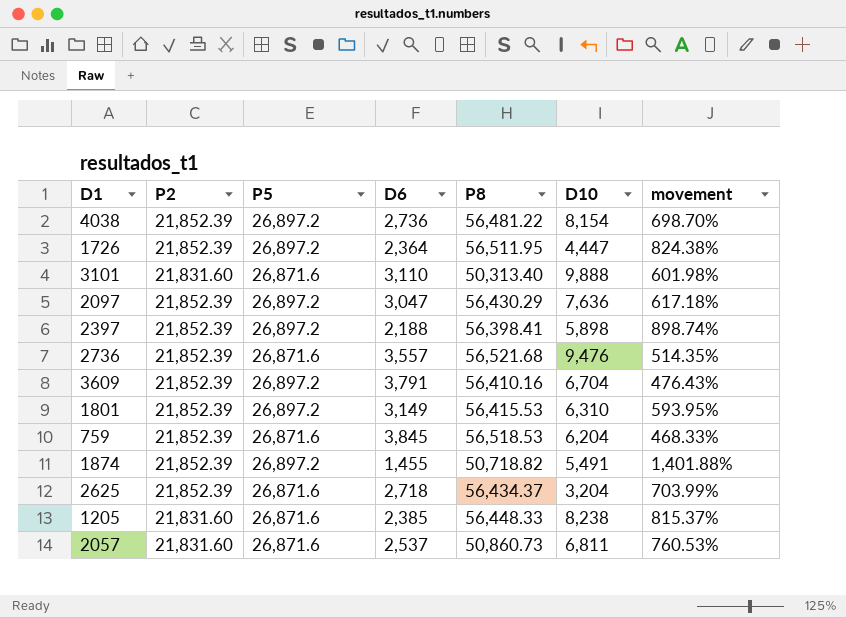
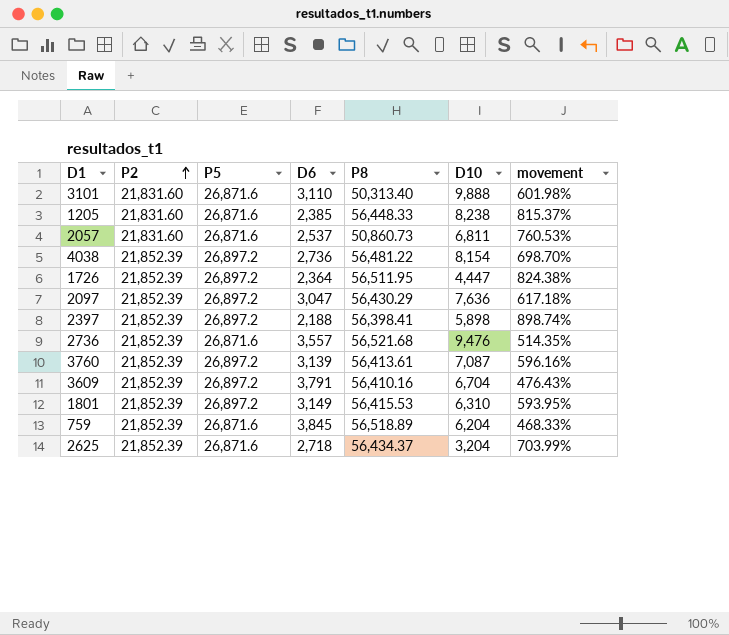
row order: none -> P2 ascending
row 1874: 21,852.39 | 26,897.2 | 1,455 | 50,718.82 | 5,491 | 1,401.88% -> none
row 3760: none -> 21,852.39 | 26,897.2 | 3,139 | 56,413.61 | 7,087 | 596.16%
759 | P8: 56,518.53 -> 56,518.89

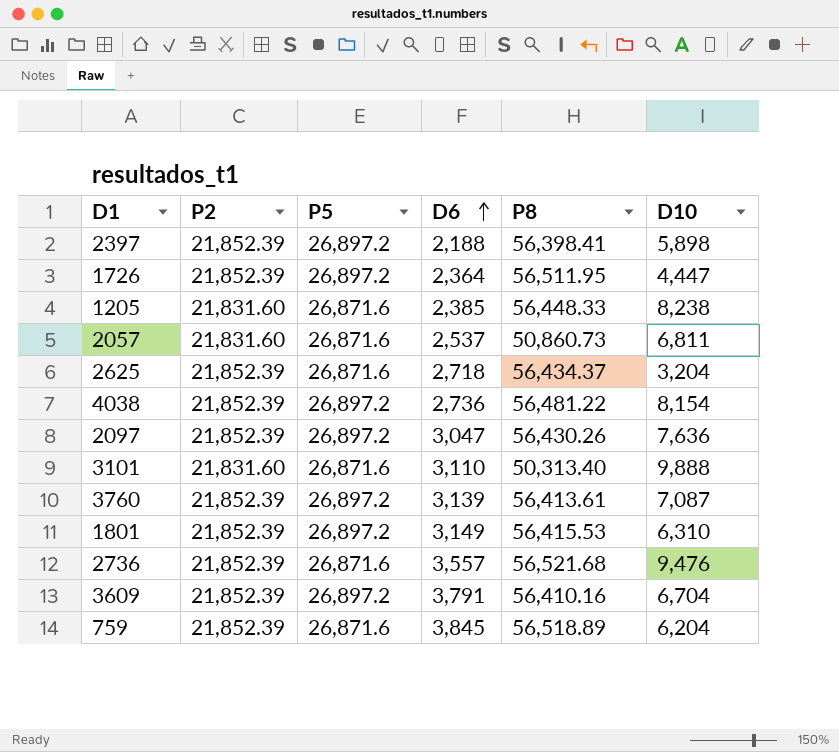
row order: P2 ascending -> D6 ascending
column movement | formula: ([P2] - [D6]) / [D6] -> none
2097 | P8: 56,430.29 -> 56,430.26

